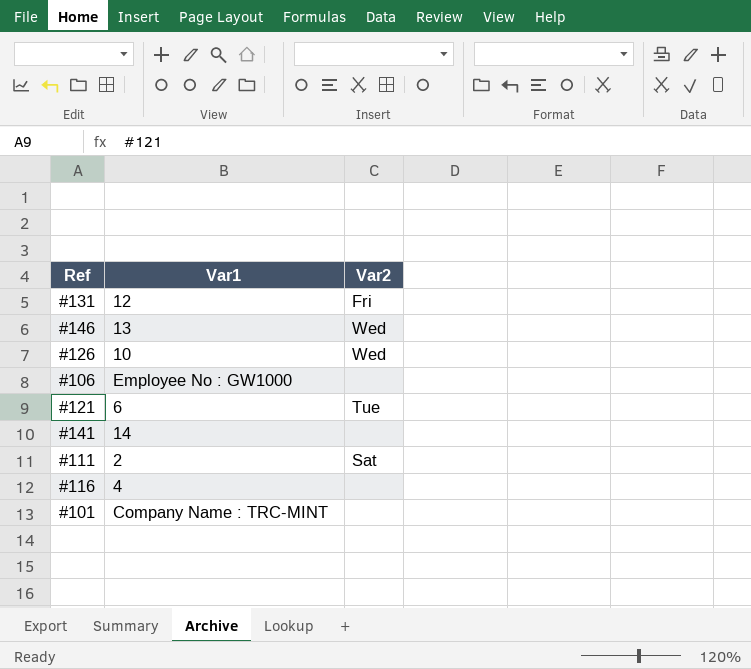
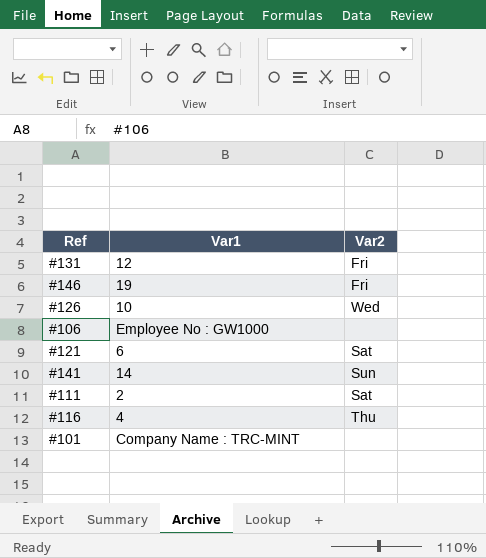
#146 | Var1: 13 -> 19
#146 | Var2: Wed -> Fri
#121 | Var2: Tue -> Sat
#141 | Var2: none -> Sun
#116 | Var2: none -> Thu

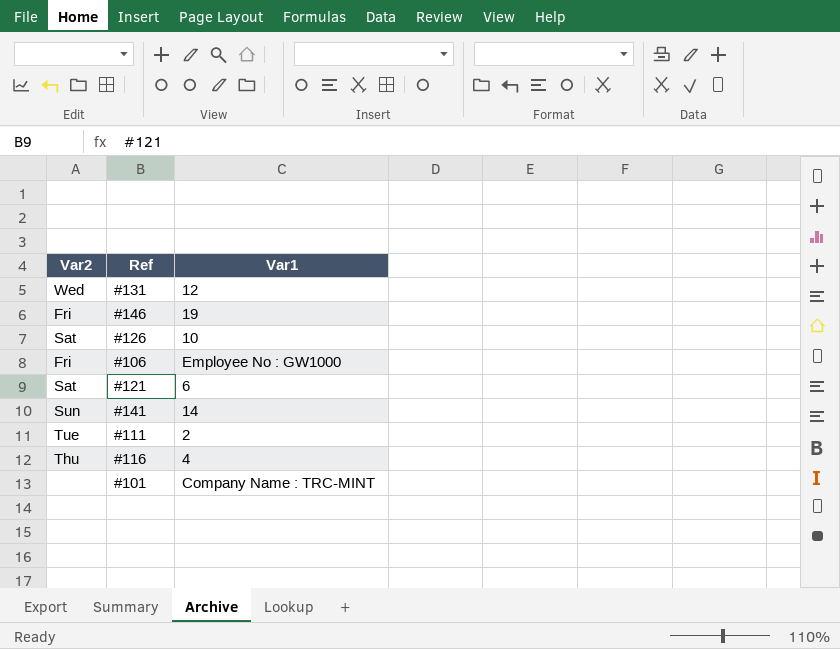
column Var2 | position: 3 -> 1
#131 | Var2: Fri -> Wed
#126 | Var2: Wed -> Sat
#106 | Var2: none -> Fri
#111 | Var2: Sat -> Tue

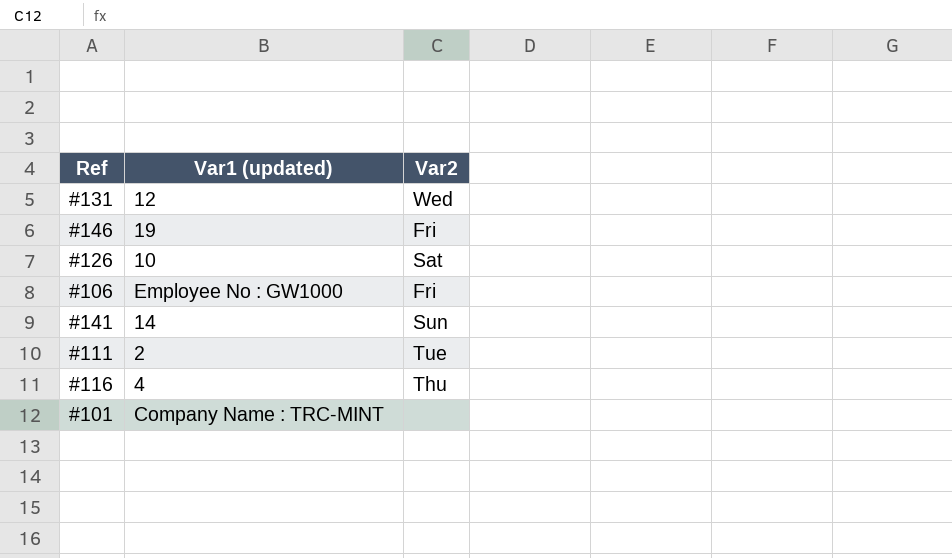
column name: Var1 -> Var1 (updated)
column Var2 | position: 1 -> 3
row #121: Sat | 6 -> none

